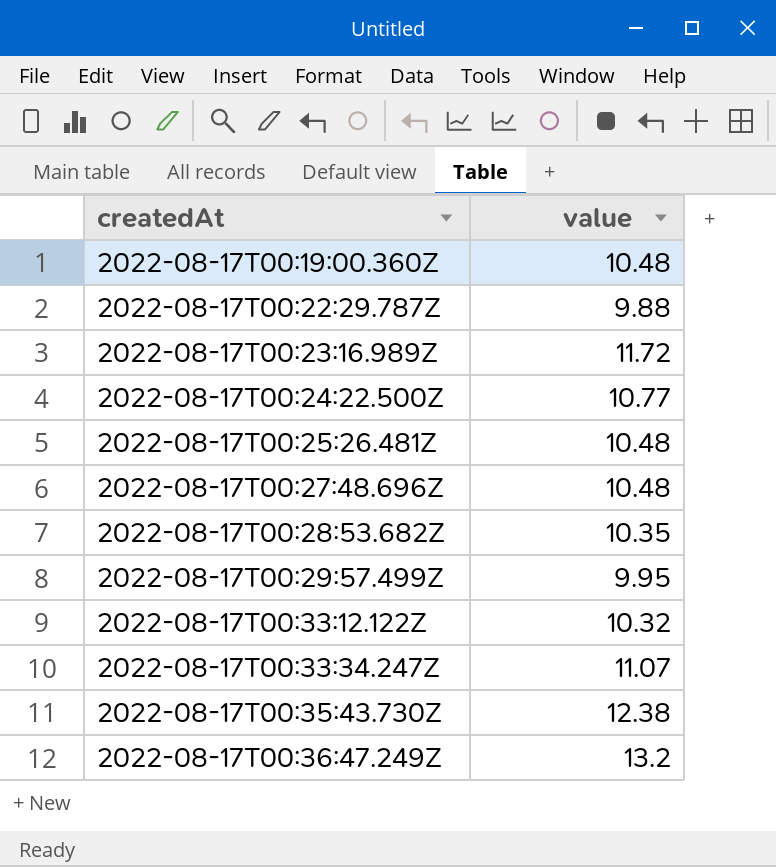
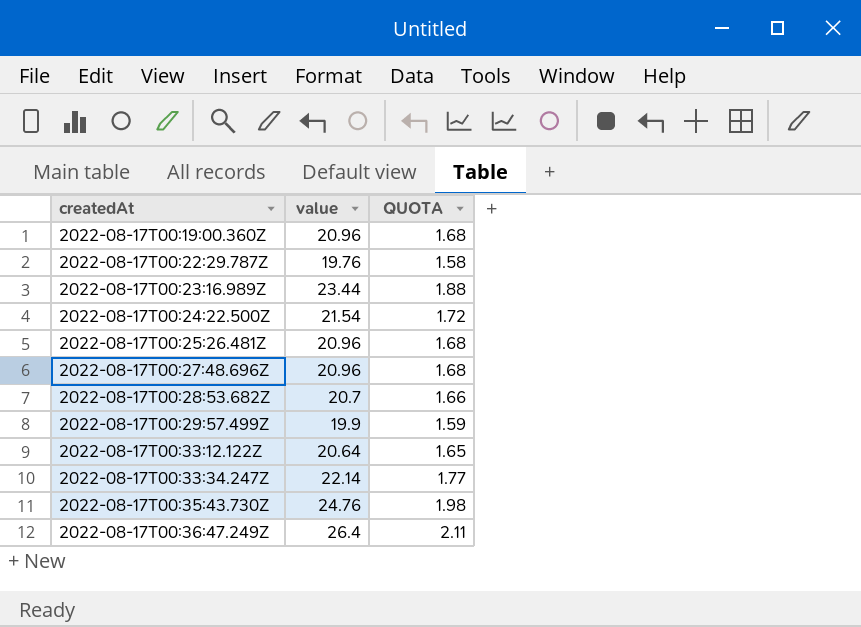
column QUOTA | formula: none -> [value] * 0.08
2022-08-17T00:19:00.360Z | value: 10.48 -> 20.96
2022-08-17T00:22:29.787Z | value: 9.88 -> 19.76
2022-08-17T00:23:16.989Z | value: 11.72 -> 23.44
2022-08-17T00:24:22.500Z | value: 10.77 -> 21.54
2022-08-17T00:25:26.481Z | value: 10.48 -> 20.96
2022-08-17T00:27:48.696Z | value: 10.48 -> 20.96
2022-08-17T00:28:53.682Z | value: 10.35 -> 20.7
2022-08-17T00:29:57.499Z | value: 9.95 -> 19.9
2022-08-17T00:33:12.122Z | value: 10.32 -> 20.64
2022-08-17T00:33:34.247Z | value: 11.07 -> 22.14
2022-08-17T00:35:43.730Z | value: 12.38 -> 24.76
2022-08-17T00:36:47.249Z | value: 13.2 -> 26.4

